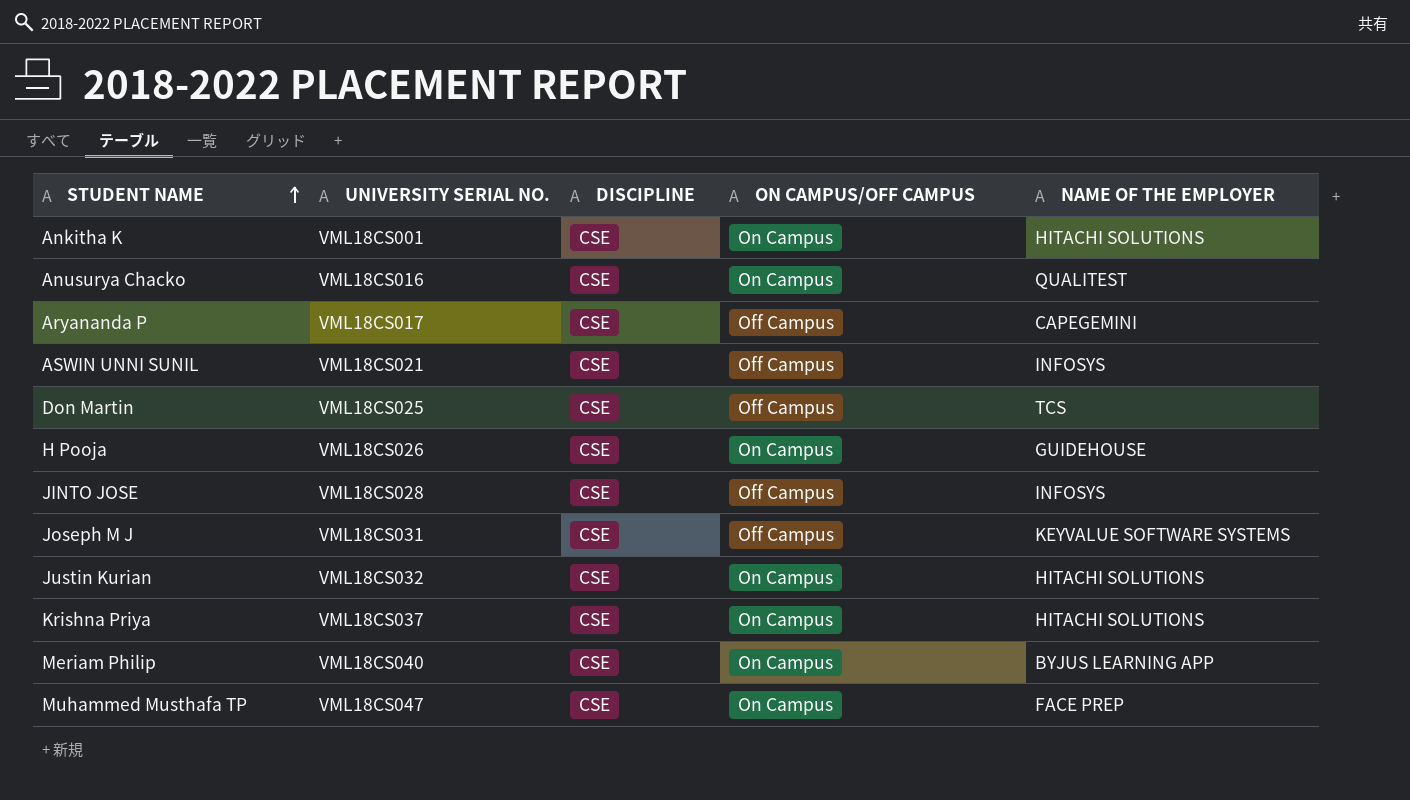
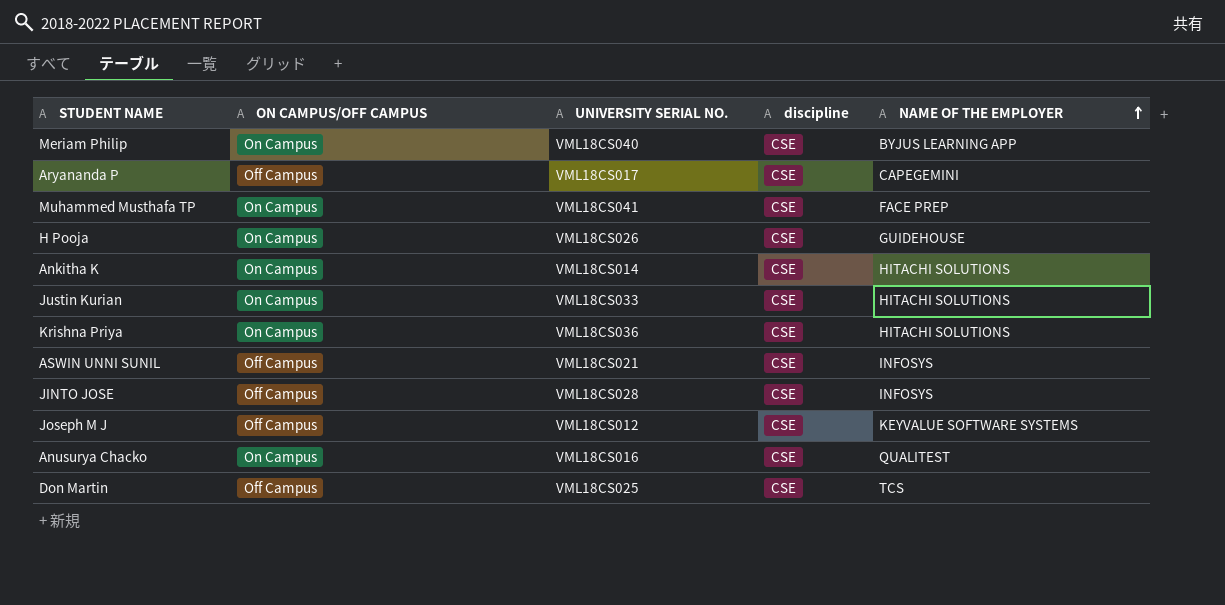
row order: STUDENT NAME ascending -> NAME OF THE EMPLOYER ascending
column ON CAMPUS/OFF CAMPUS | position: 4 -> 2
column name: DISCIPLINE -> discipline
Muhammed Musthafa TP | UNIVERSITY SERIAL NO.: VML18CS047 -> VML18CS041
Ankitha K | UNIVERSITY SERIAL NO.: VML18CS001 -> VML18CS014
Justin Kurian | UNIVERSITY SERIAL NO.: VML18CS032 -> VML18CS033
Krishna Priya | UNIVERSITY SERIAL NO.: VML18CS037 -> VML18CS036
Joseph M J | UNIVERSITY SERIAL NO.: VML18CS031 -> VML18CS012

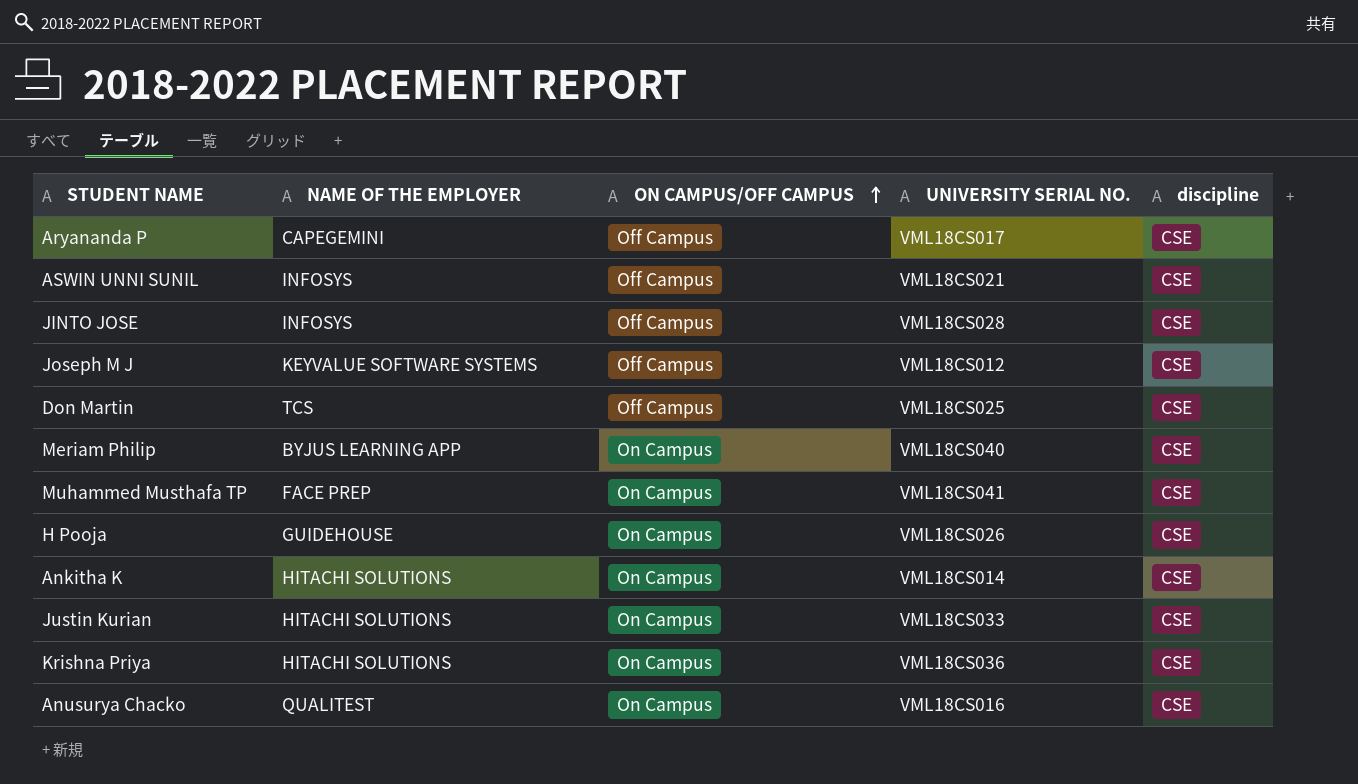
row order: NAME OF THE EMPLOYER ascending -> ON CAMPUS/OFF CAMPUS ascending
column NAME OF THE EMPLOYER | position: 5 -> 2

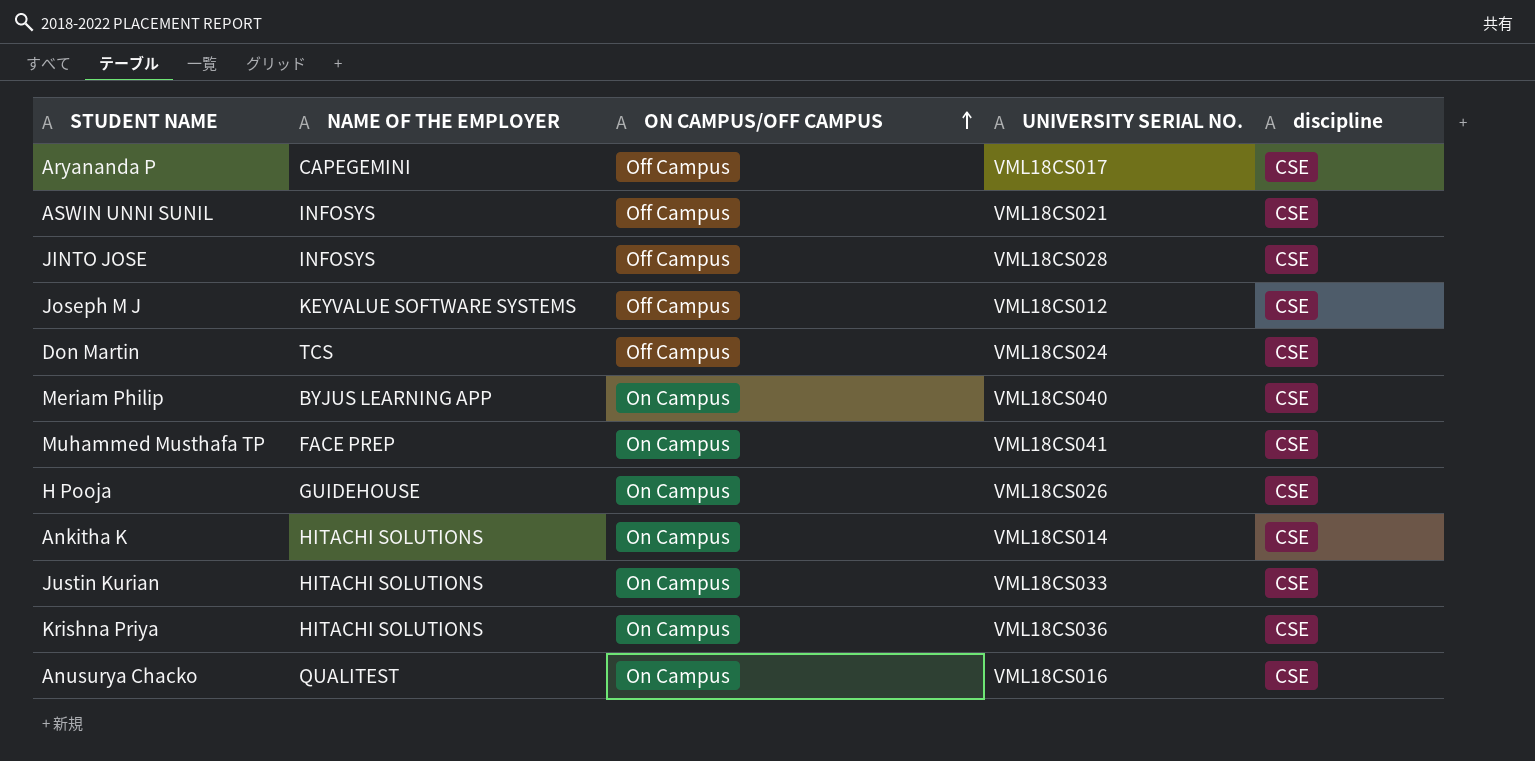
Don Martin | UNIVERSITY SERIAL NO.: VML18CS025 -> VML18CS024

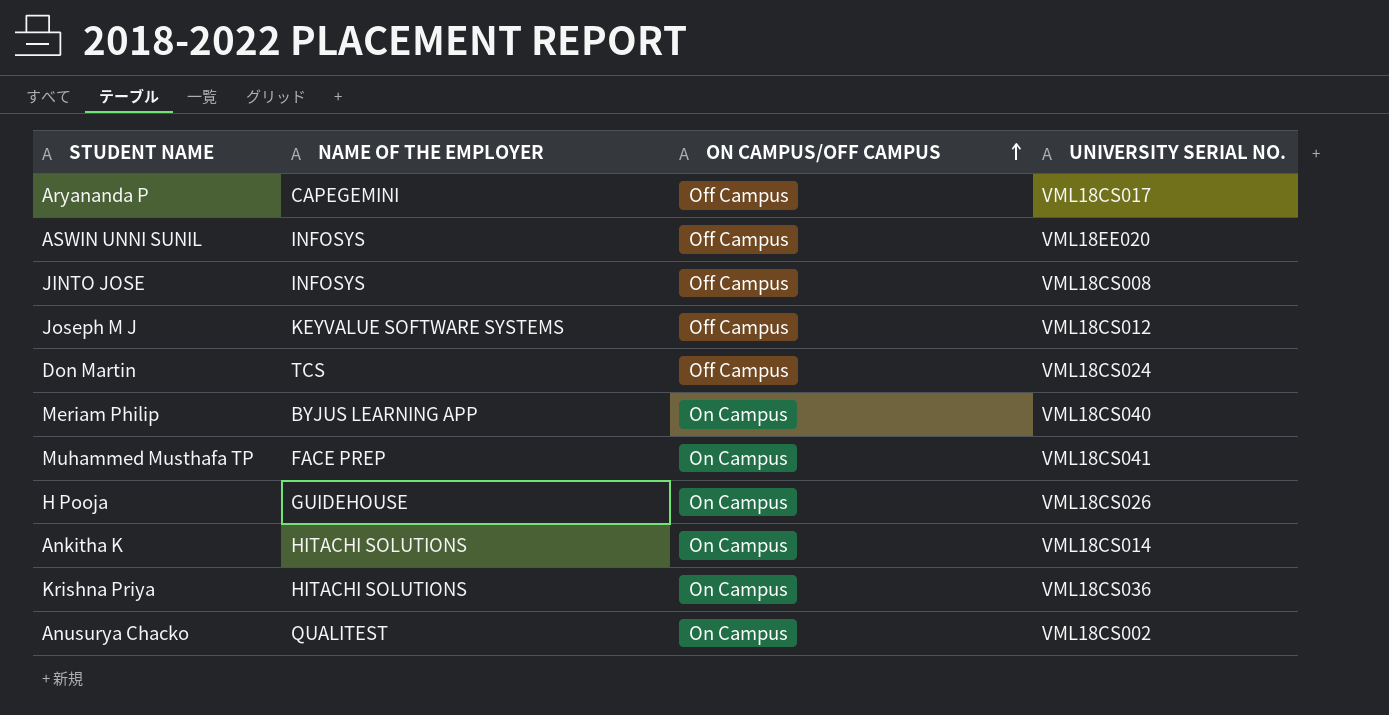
column discipline | position: 5 -> none
row Justin Kurian: HITACHI SOLUTIONS | On Campus | VML18CS033 | CSE -> none
ASWIN UNNI SUNIL | UNIVERSITY SERIAL NO.: VML18CS021 -> VML18EE020
JINTO JOSE | UNIVERSITY SERIAL NO.: VML18CS028 -> VML18CS008
Anusurya Chacko | UNIVERSITY SERIAL NO.: VML18CS016 -> VML18CS002

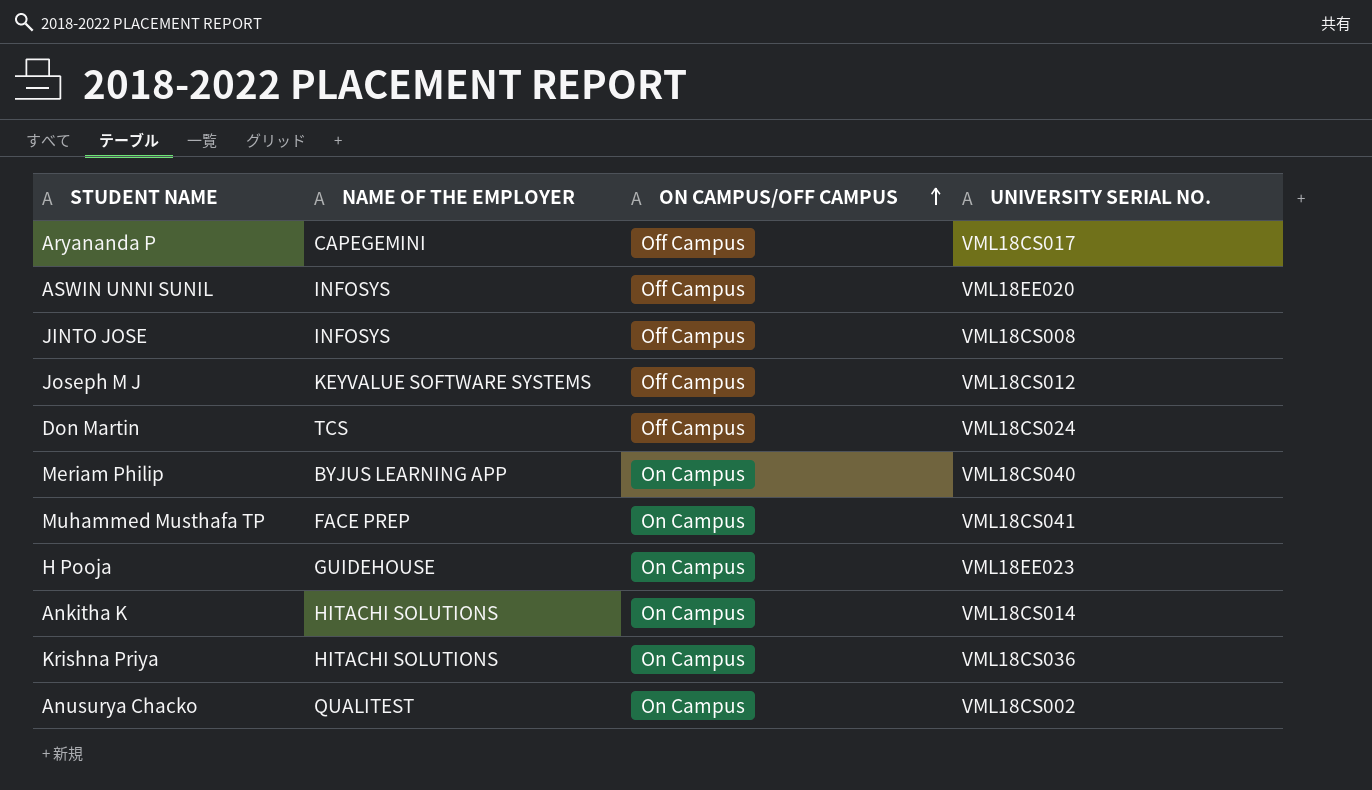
H Pooja | UNIVERSITY SERIAL NO.: VML18CS026 -> VML18EE023

